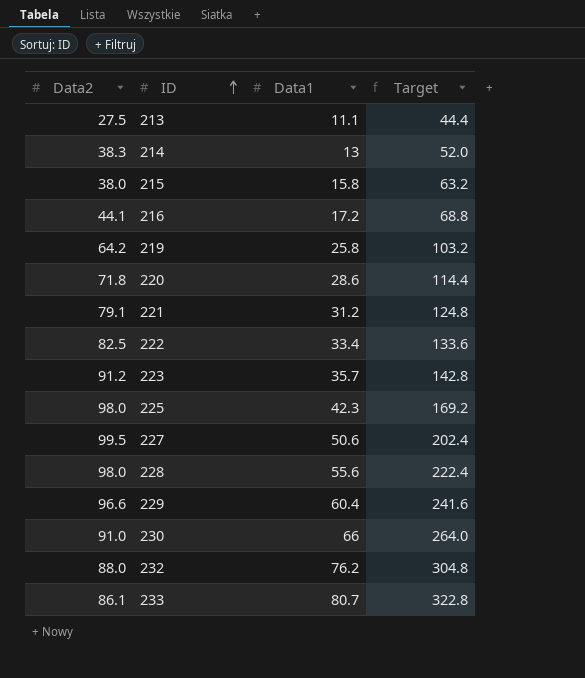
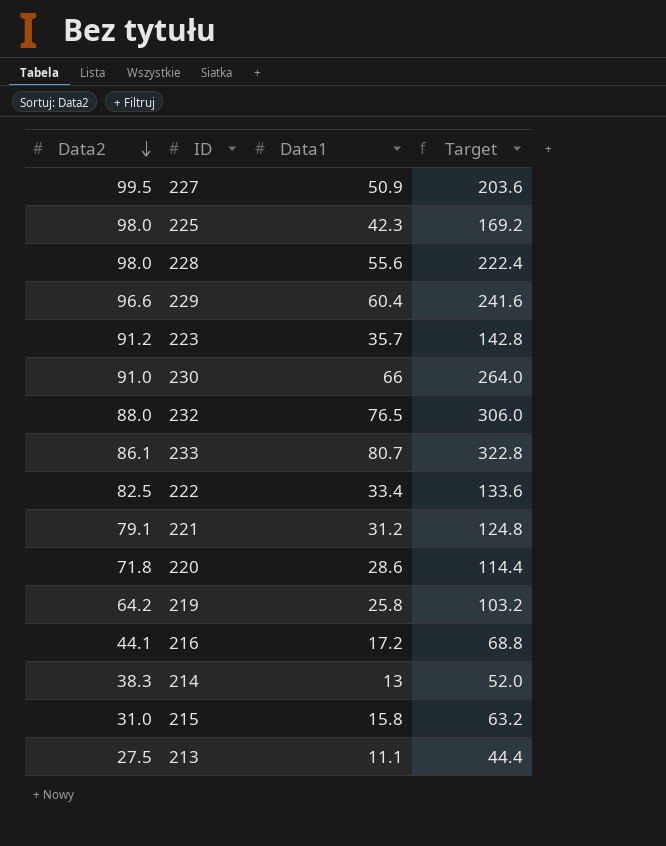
row order: ID ascending -> Data2 descending
227 | Data1: 50.6 -> 50.9
227 | Target: 202.4 -> 203.6
232 | Data1: 76.2 -> 76.5
232 | Target: 304.8 -> 306.0
215 | Data2: 38.0 -> 31.0

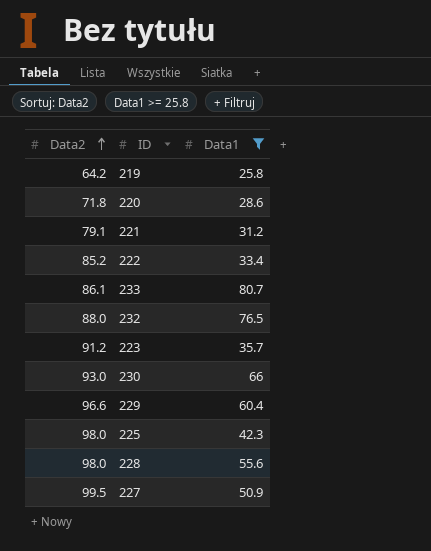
filter: none -> Data1 >= 25.8
row order: Data2 descending -> Data2 ascending
column Target | formula: [Data1] * 4 -> none
222 | Data2: 82.5 -> 85.2
230 | Data2: 91.0 -> 93.0

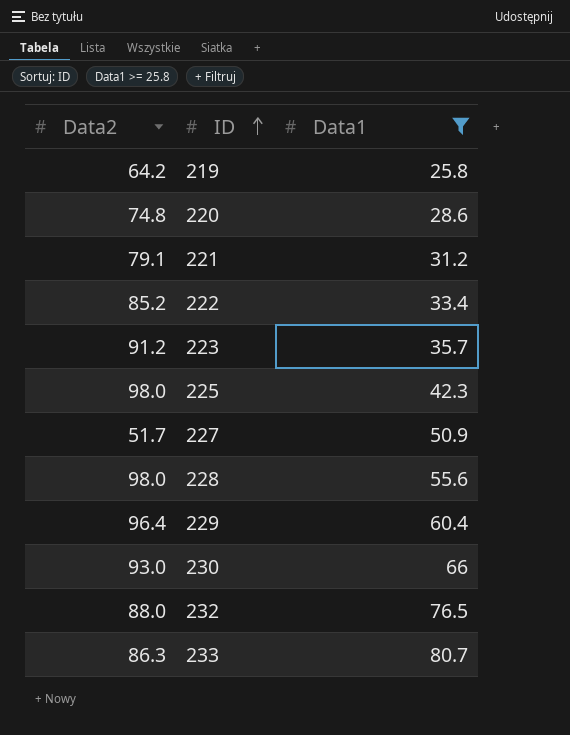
row order: Data2 ascending -> ID ascending
220 | Data2: 71.8 -> 74.8
227 | Data2: 99.5 -> 51.7
229 | Data2: 96.6 -> 96.4
233 | Data2: 86.1 -> 86.3

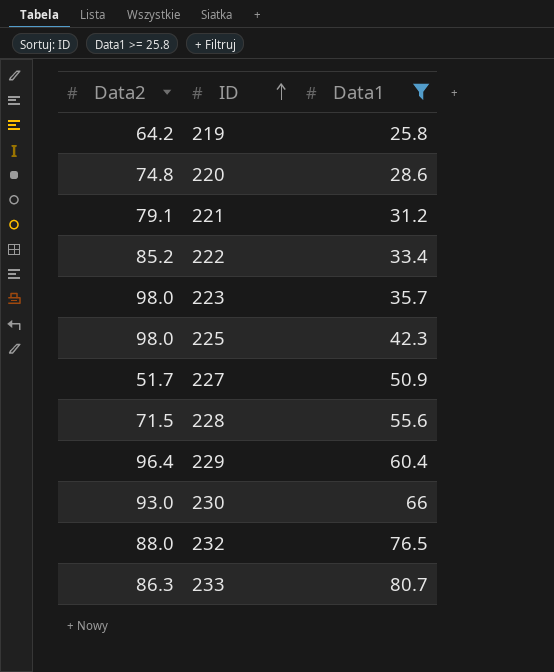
223 | Data2: 91.2 -> 98.0
228 | Data2: 98.0 -> 71.5

